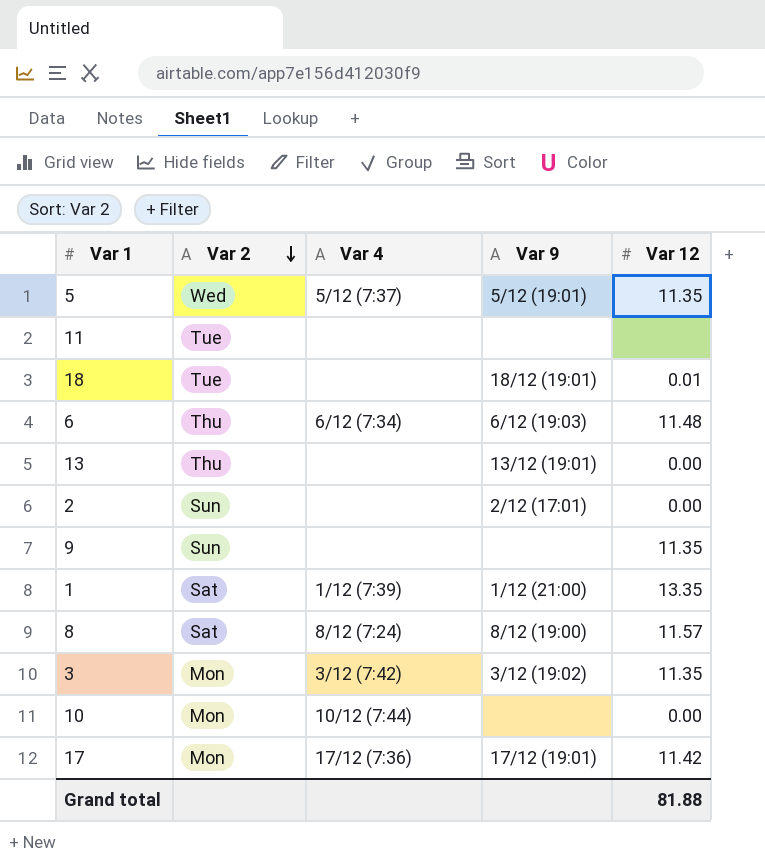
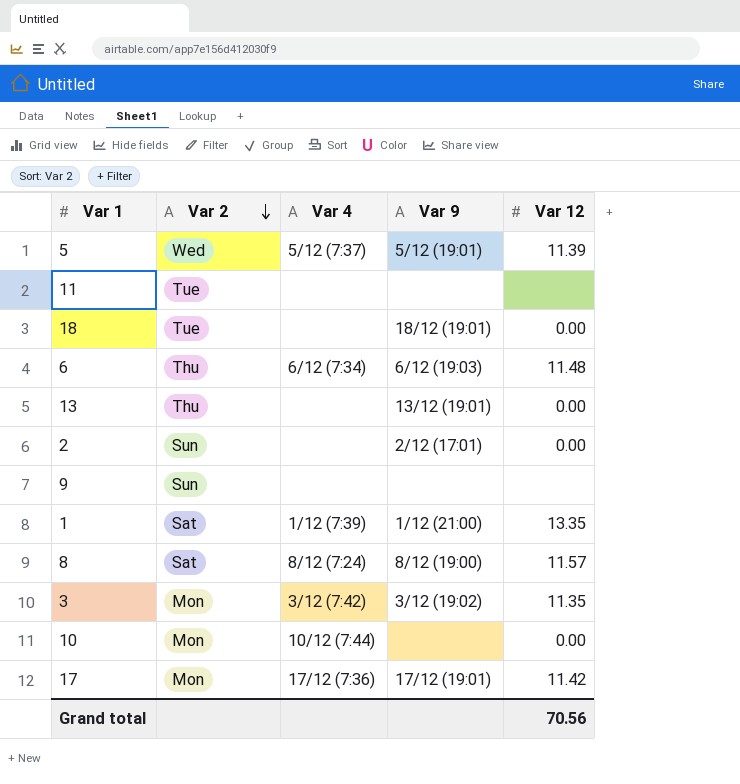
5 | Var 12: 11.35 -> 11.39
18 | Var 12: 0.01 -> 0.00
9 | Var 12: 11.35 -> none
Grand total | Var 12: 81.88 -> 70.56

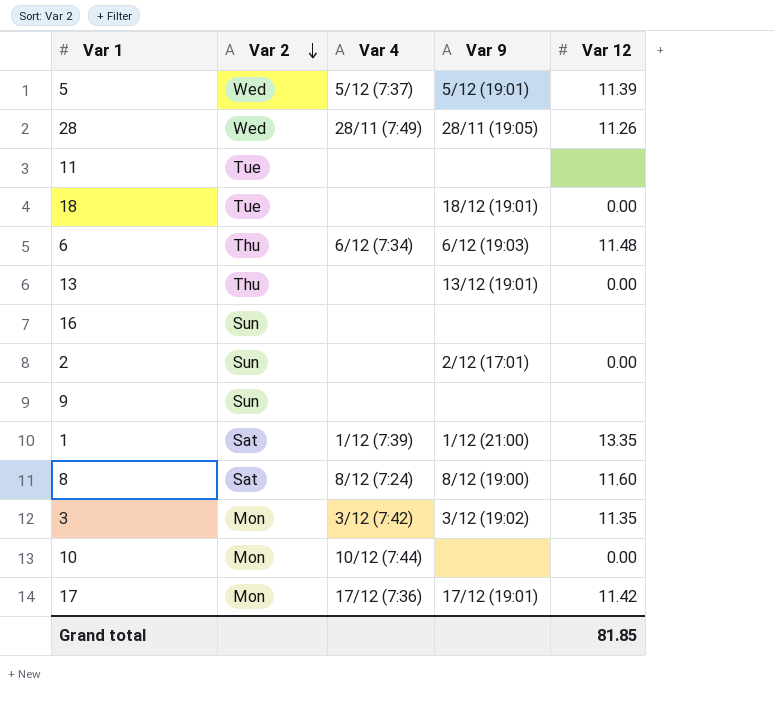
row 28: none -> Wed | 28/11 (7:49) | 28/11 (19:05) | 11.26
row 16: none -> Sun | none | none | none
8 | Var 12: 11.57 -> 11.60
Grand total | Var 12: 70.56 -> 81.85

